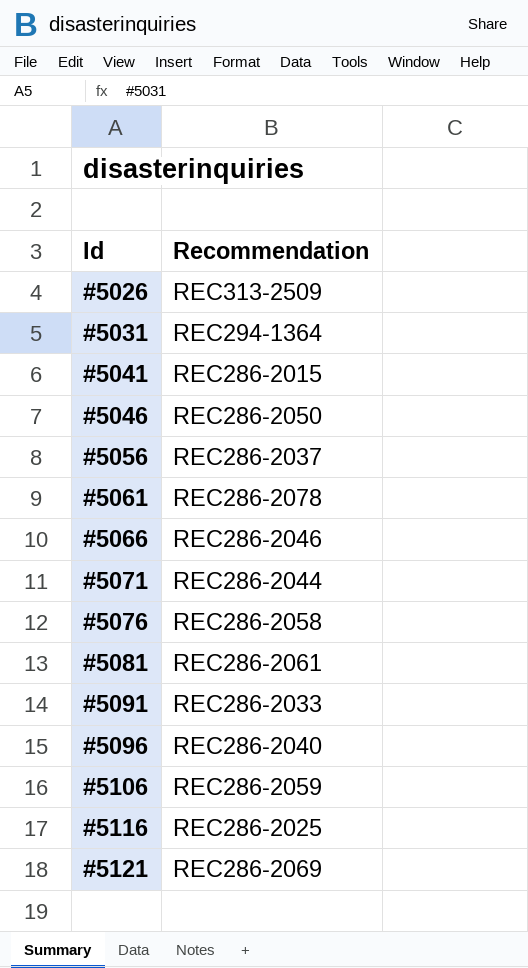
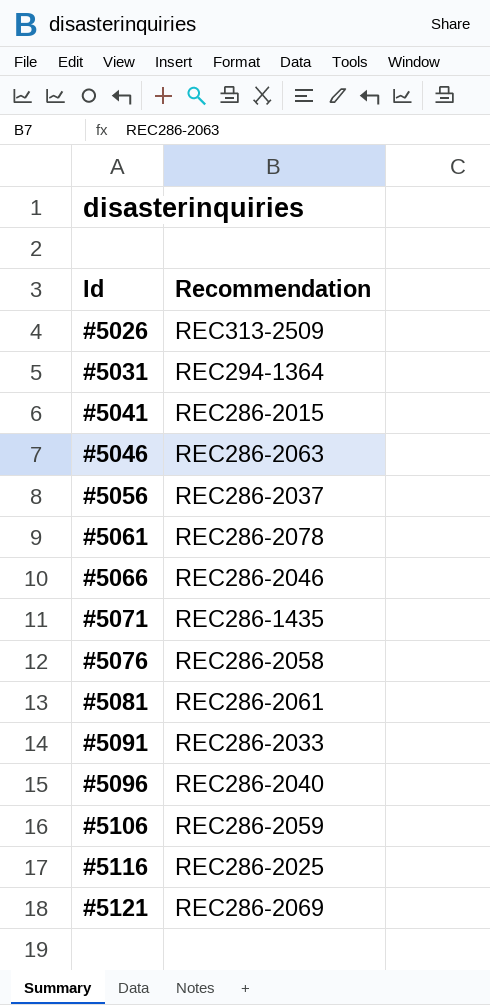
#5046 | Recommendation: REC286-2050 -> REC286-2063
#5071 | Recommendation: REC286-2044 -> REC286-1435

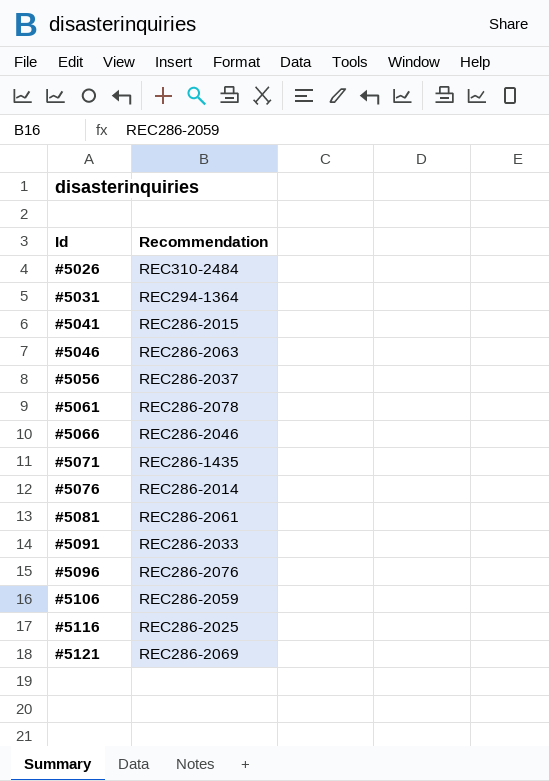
#5026 | Recommendation: REC313-2509 -> REC310-2484
#5076 | Recommendation: REC286-2058 -> REC286-2014
#5096 | Recommendation: REC286-2040 -> REC286-2076

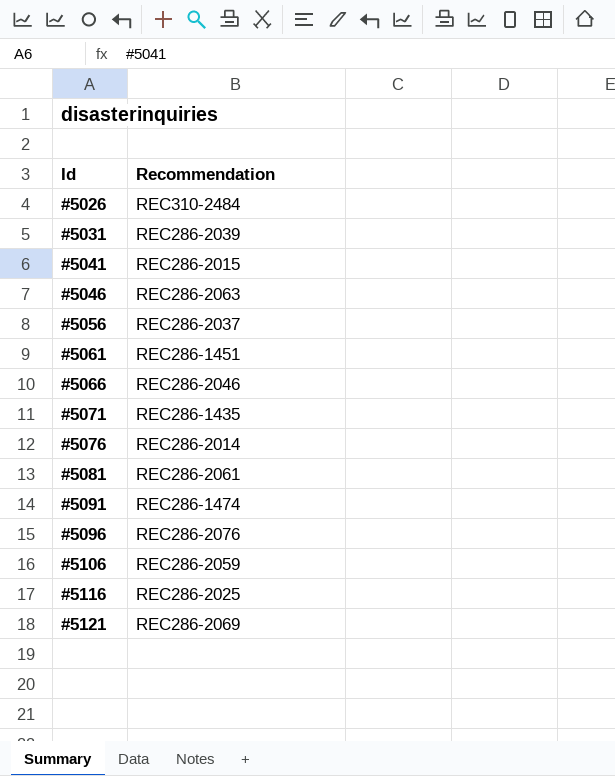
#5031 | Recommendation: REC294-1364 -> REC286-2039
#5061 | Recommendation: REC286-2078 -> REC286-1451
#5091 | Recommendation: REC286-2033 -> REC286-1474

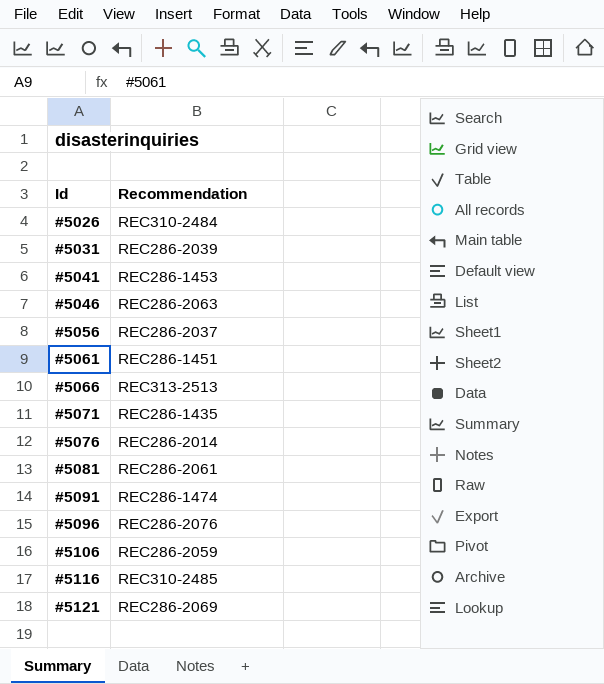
#5041 | Recommendation: REC286-2015 -> REC286-1453
#5066 | Recommendation: REC286-2046 -> REC313-2513
#5116 | Recommendation: REC286-2025 -> REC310-2485

